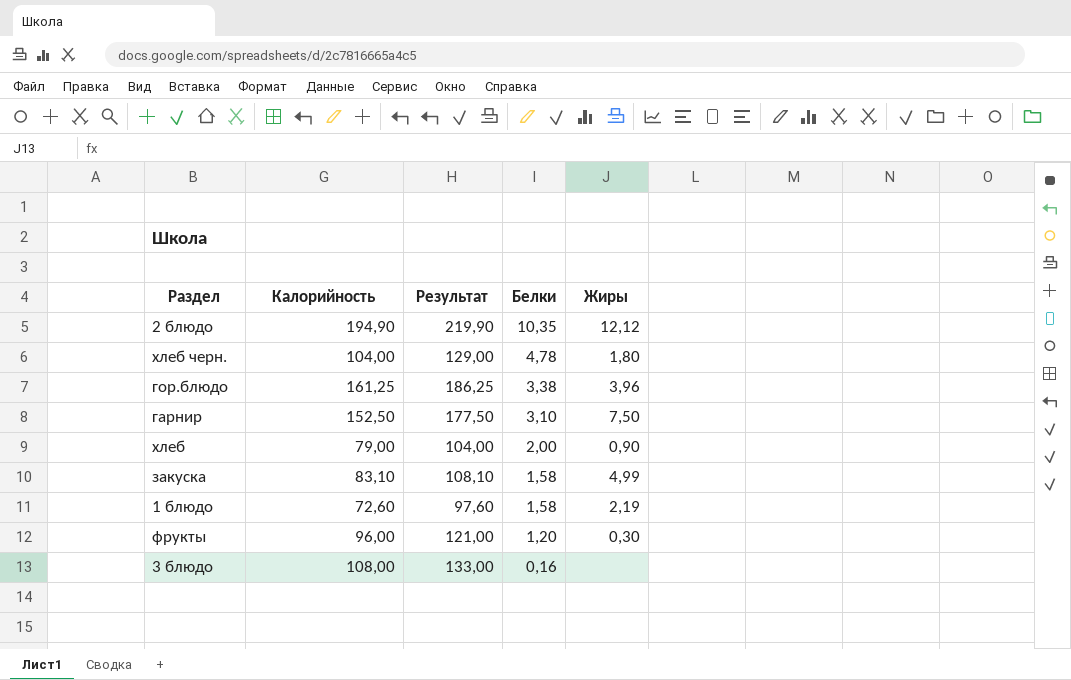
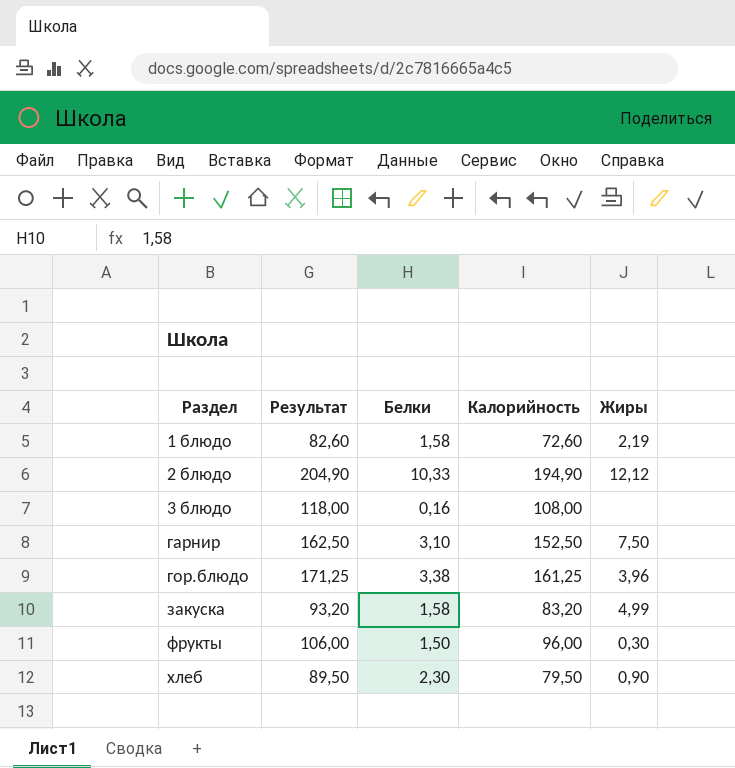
row order: Белки descending -> Раздел ascending
column Результат | formula: [Калорийность] + 25 -> [Калорийность] + 10
column Калорийность | position: 2 -> 4
row хлеб черн.: 104,00 | 129,00 | 4,78 | 1,80 -> none
2 блюдо | Белки: 10,35 -> 10,33
закуска | Калорийность: 83,10 -> 83,20
фрукты | Белки: 1,20 -> 1,50
хлеб | Белки: 2,00 -> 2,30
хлеб | Калорийность: 79,00 -> 79,50

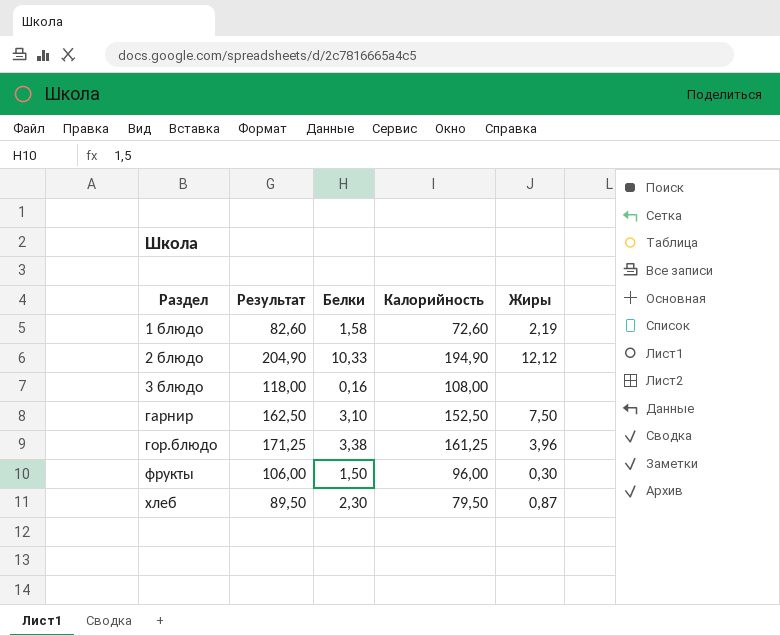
row закуска: 93,20 | 1,58 | 83,20 | 4,99 -> none
хлеб | Жиры: 0,90 -> 0,87

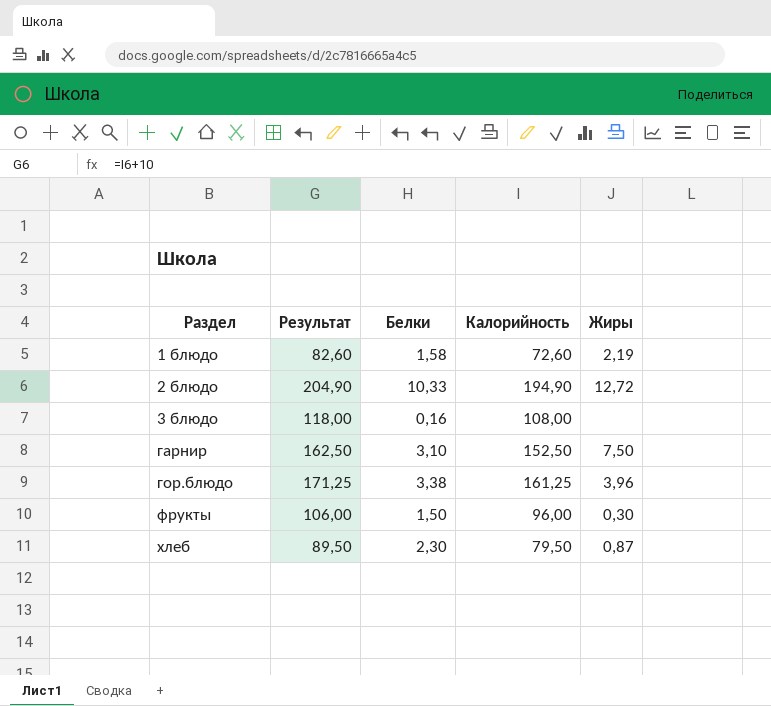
2 блюдо | Жиры: 12,12 -> 12,72

